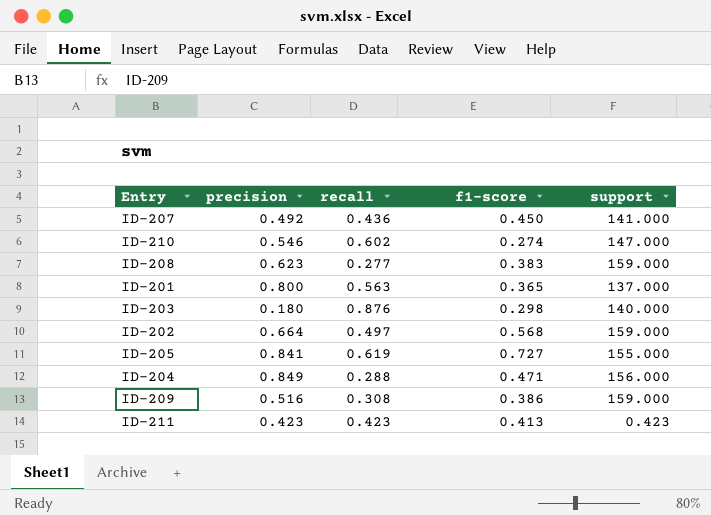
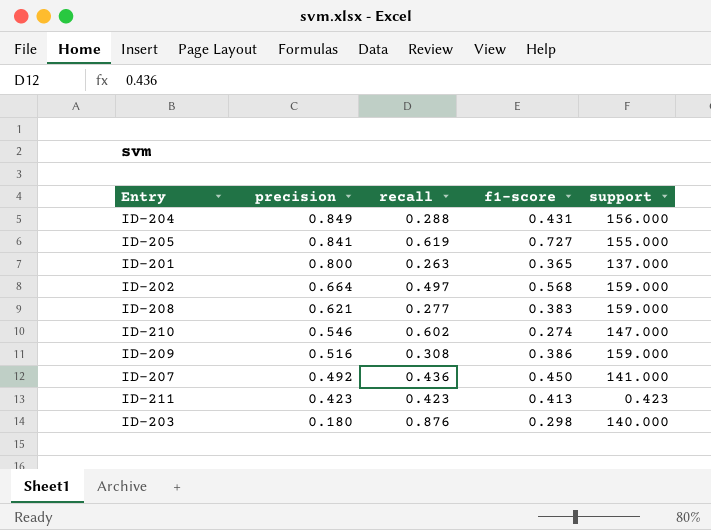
row order: none -> precision descending
ID-204 | f1-score: 0.471 -> 0.431
ID-201 | recall: 0.563 -> 0.263
ID-208 | precision: 0.623 -> 0.621

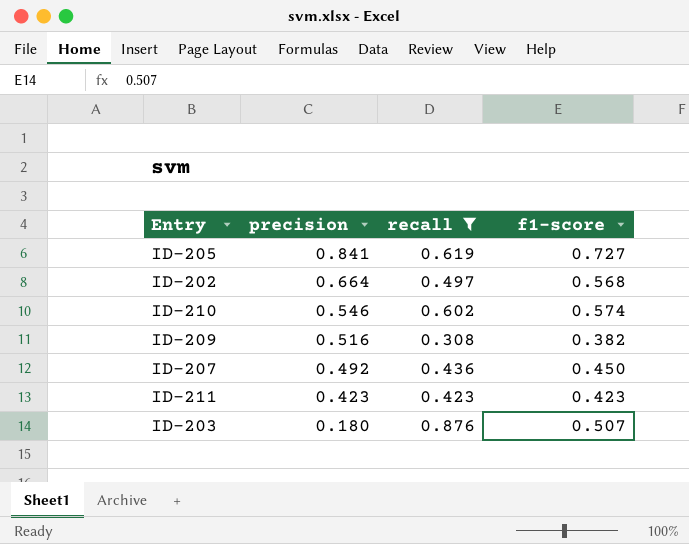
filter: none -> recall >= 0.308
column support | position: 5 -> none
ID-210 | f1-score: 0.274 -> 0.574
ID-209 | f1-score: 0.386 -> 0.382
ID-211 | f1-score: 0.413 -> 0.423
ID-203 | f1-score: 0.298 -> 0.507

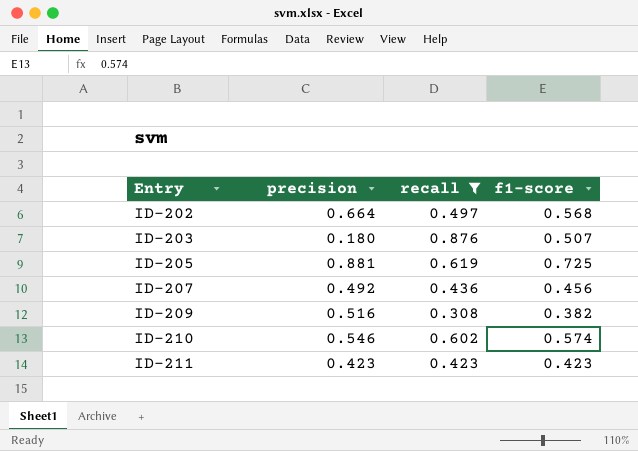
row order: precision descending -> Entry ascending
ID-205 | precision: 0.841 -> 0.881
ID-205 | f1-score: 0.727 -> 0.725
ID-207 | f1-score: 0.450 -> 0.456

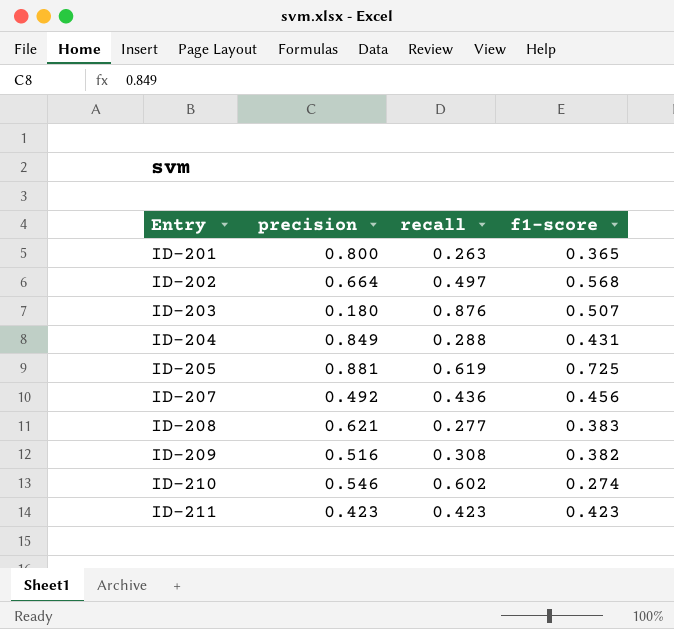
filter: recall >= 0.308 -> none
ID-210 | f1-score: 0.574 -> 0.274

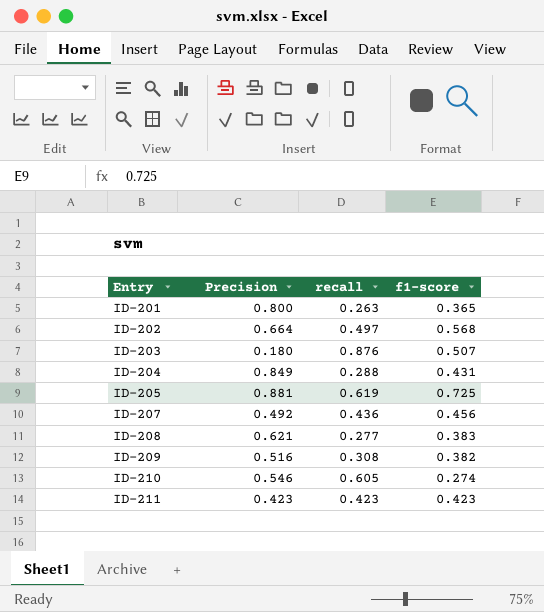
column name: precision -> Precision
ID-210 | recall: 0.602 -> 0.605

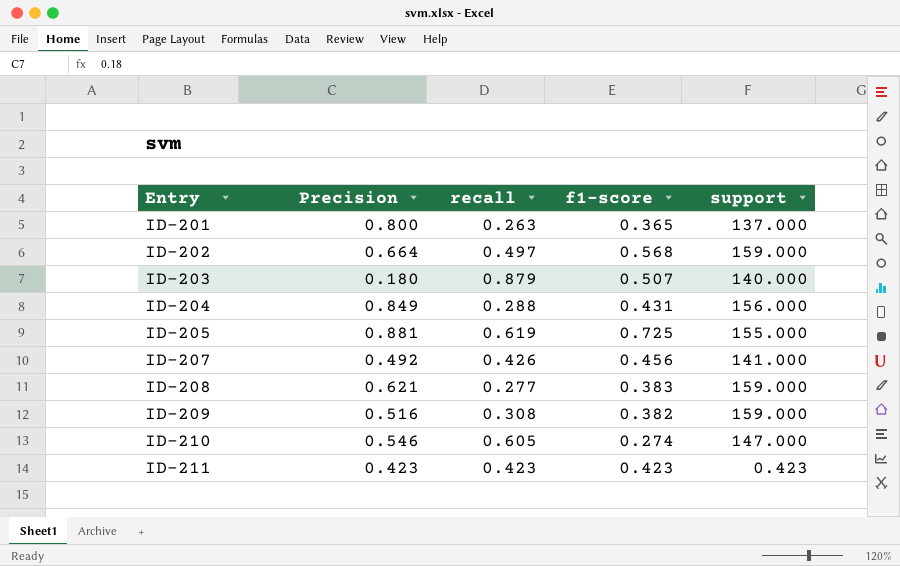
column support | position: none -> 5
ID-203 | recall: 0.876 -> 0.879
ID-207 | recall: 0.436 -> 0.426

